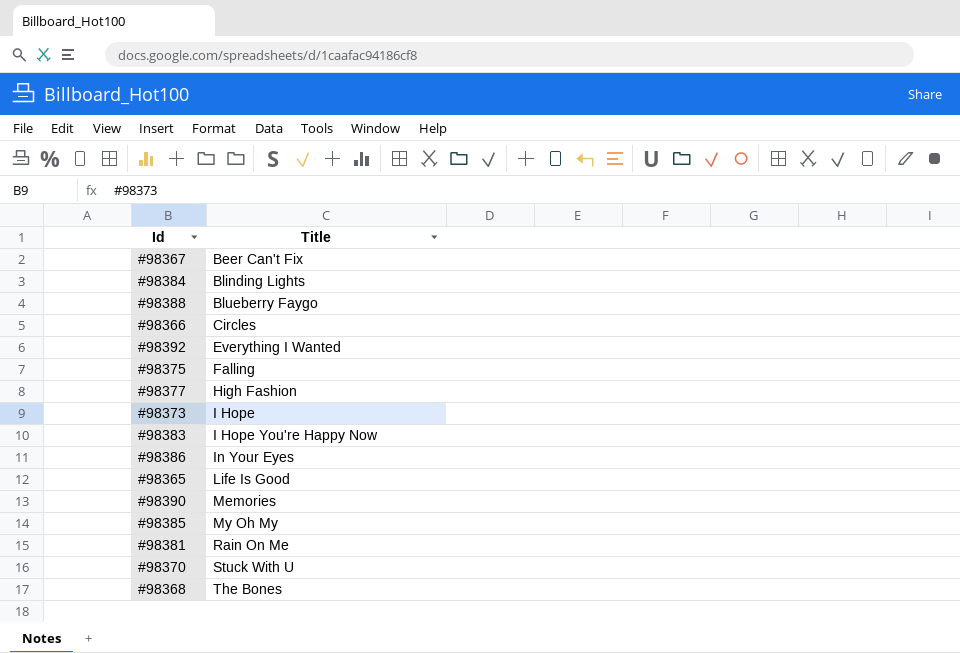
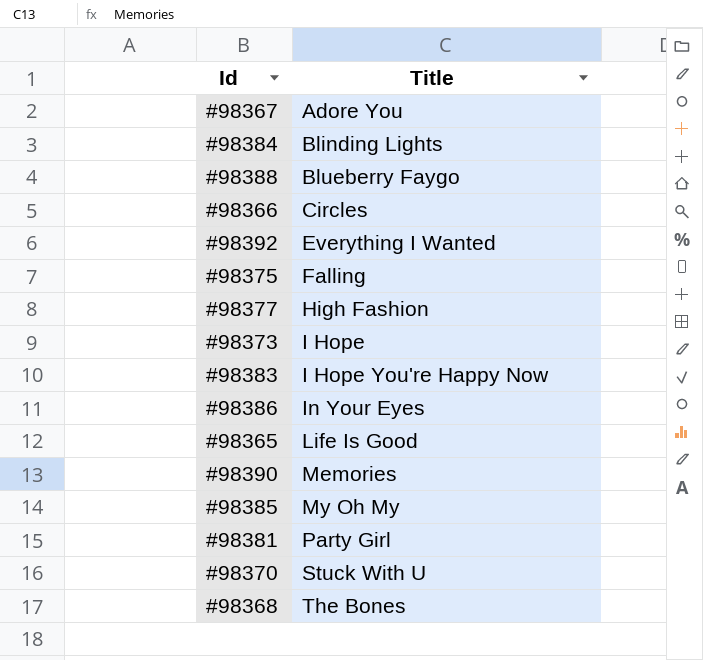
#98367 | Title: Beer Can't Fix -> Adore You
#98381 | Title: Rain On Me -> Party Girl

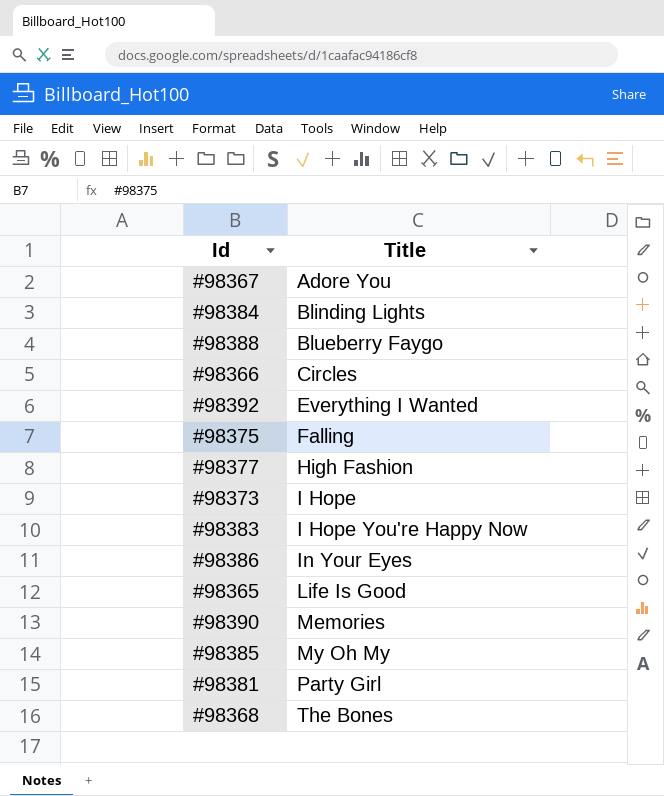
row #98370: Stuck With U -> none

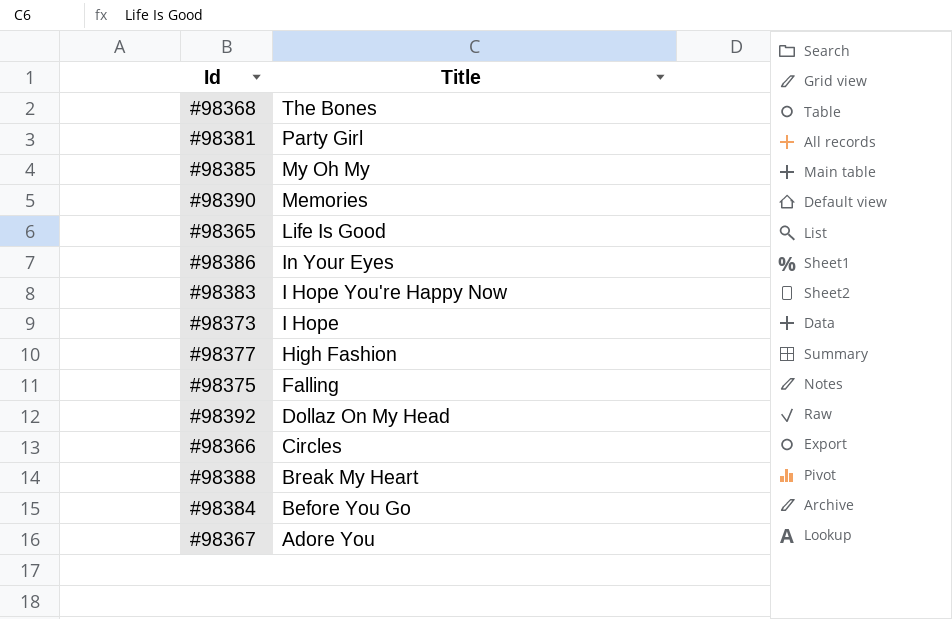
row order: Title ascending -> Title descending
#98392 | Title: Everything I Wanted -> Dollaz On My Head
#98388 | Title: Blueberry Faygo -> Break My Heart
#98384 | Title: Blinding Lights -> Before You Go

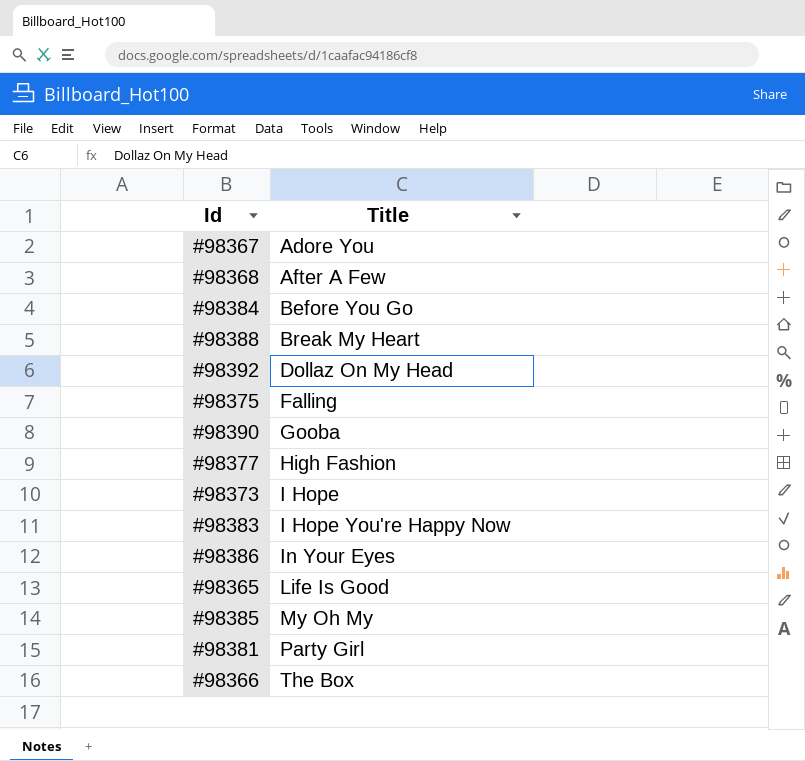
row order: Title descending -> Title ascending
#98368 | Title: The Bones -> After A Few
#98390 | Title: Memories -> Gooba
#98366 | Title: Circles -> The Box

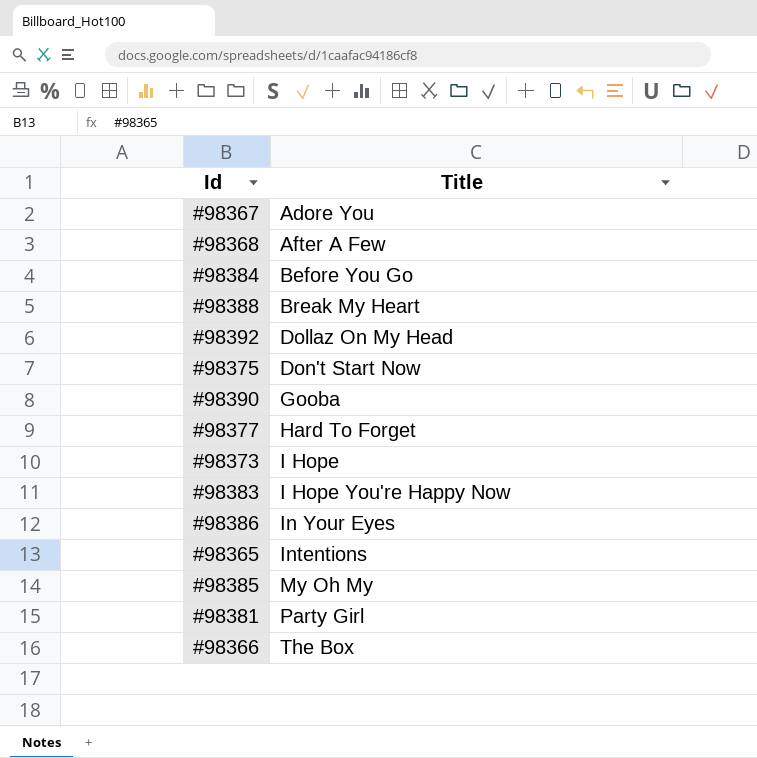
#98375 | Title: Falling -> Don't Start Now
#98377 | Title: High Fashion -> Hard To Forget
#98365 | Title: Life Is Good -> Intentions

